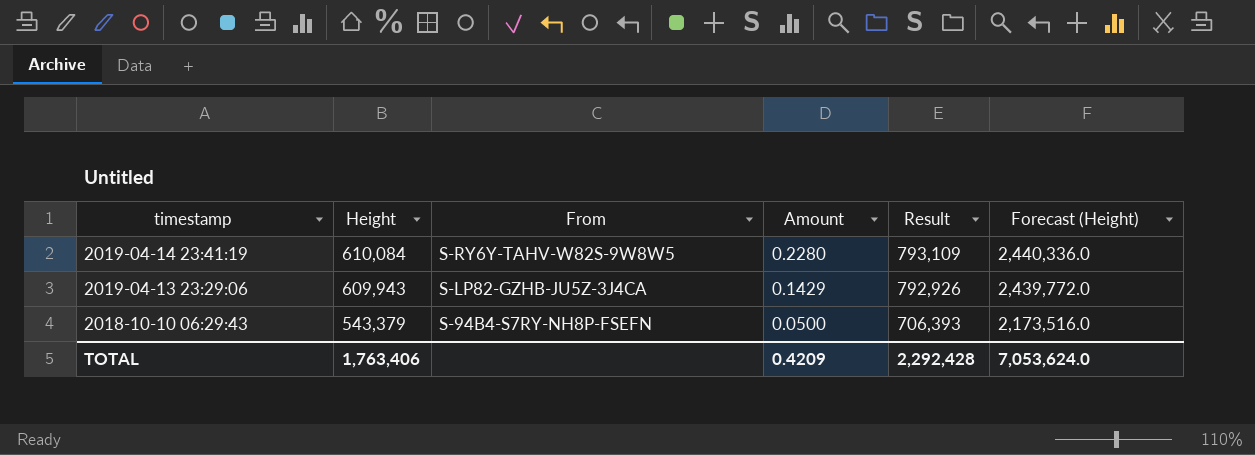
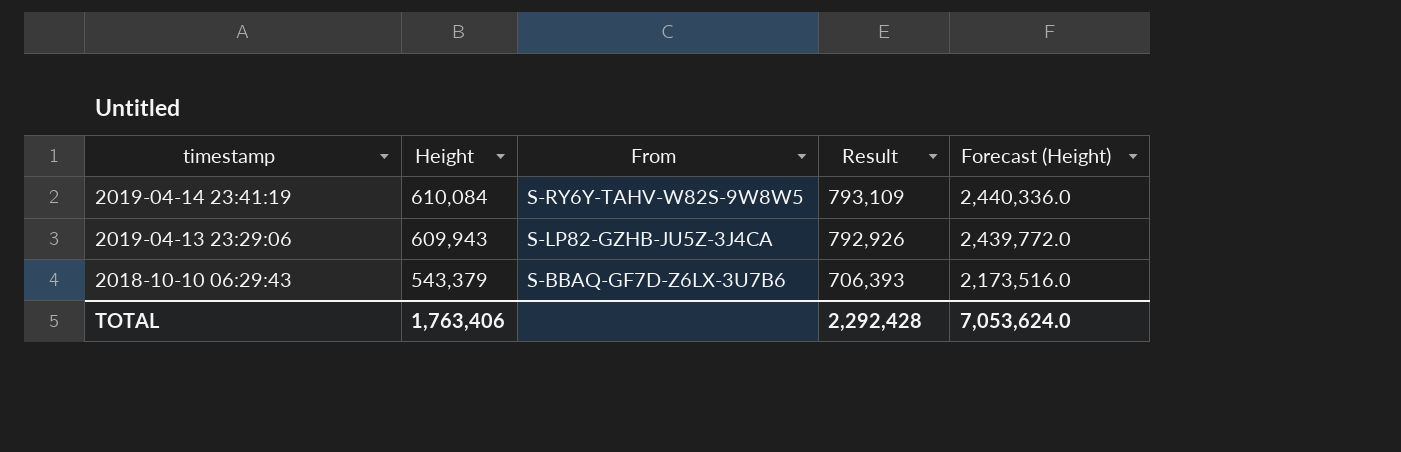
column Amount | position: 4 -> none
2018-10-10 06:29:43 | From: S-94B4-S7RY-NH8P-FSEFN -> S-BBAQ-GF7D-Z6LX-3U7B6

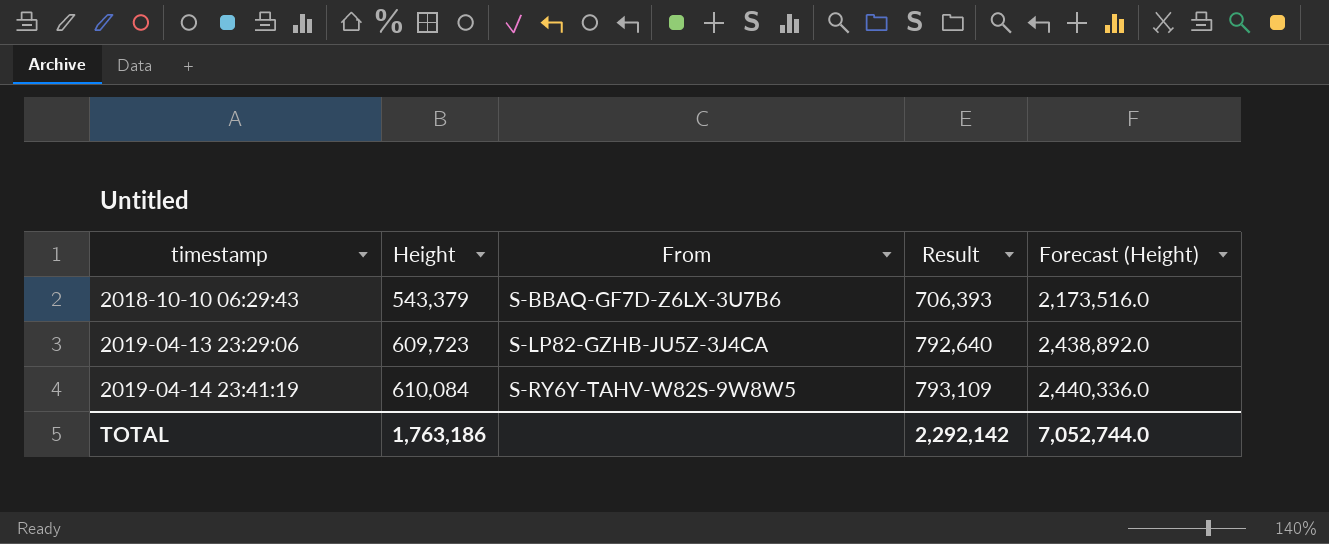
row order: timestamp descending -> timestamp ascending
2019-04-13 23:29:06 | Height: 609,943 -> 609,723
2019-04-13 23:29:06 | Result: 792,926 -> 792,640
2019-04-13 23:29:06 | Forecast (Height): 2,439,772.0 -> 2,438,892.0
TOTAL | Height: 1,763,406 -> 1,763,186
TOTAL | Result: 2,292,428 -> 2,292,142
TOTAL | Forecast (Height): 7,053,624.0 -> 7,052,744.0

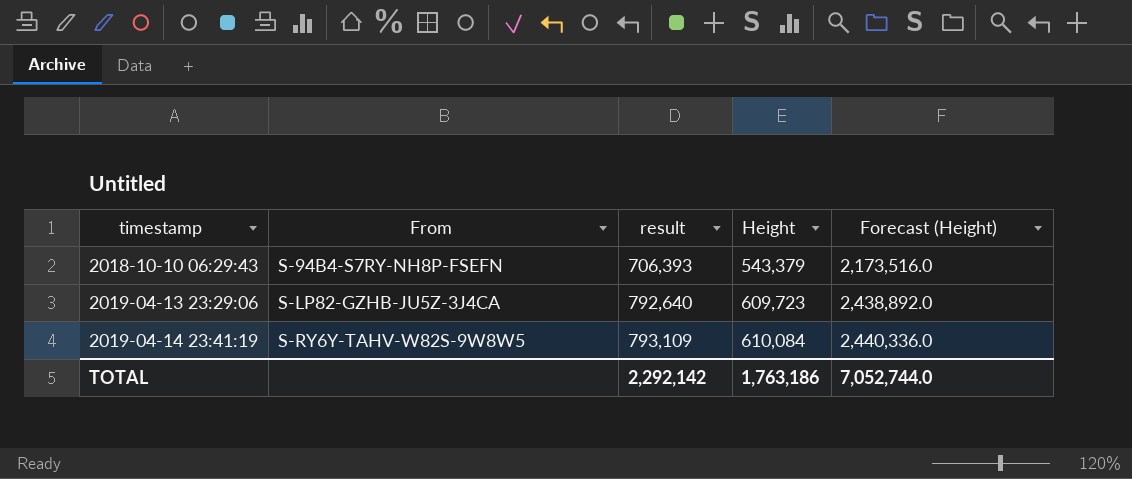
column name: Result -> result
column Height | position: 2 -> 4
2018-10-10 06:29:43 | From: S-BBAQ-GF7D-Z6LX-3U7B6 -> S-94B4-S7RY-NH8P-FSEFN

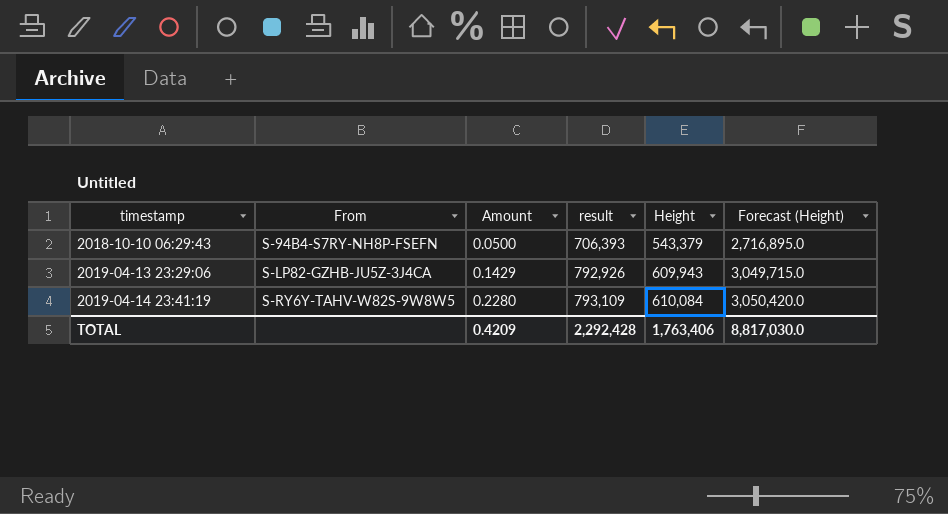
column Amount | position: none -> 3
column Forecast (Height) | formula: [Height] * 4 -> [Height] * 5
2019-04-13 23:29:06 | result: 792,640 -> 792,926
2019-04-13 23:29:06 | Height: 609,723 -> 609,943
TOTAL | result: 2,292,142 -> 2,292,428
TOTAL | Height: 1,763,186 -> 1,763,406
TOTAL | Forecast (Height): 7,052,744.0 -> 8,817,030.0

